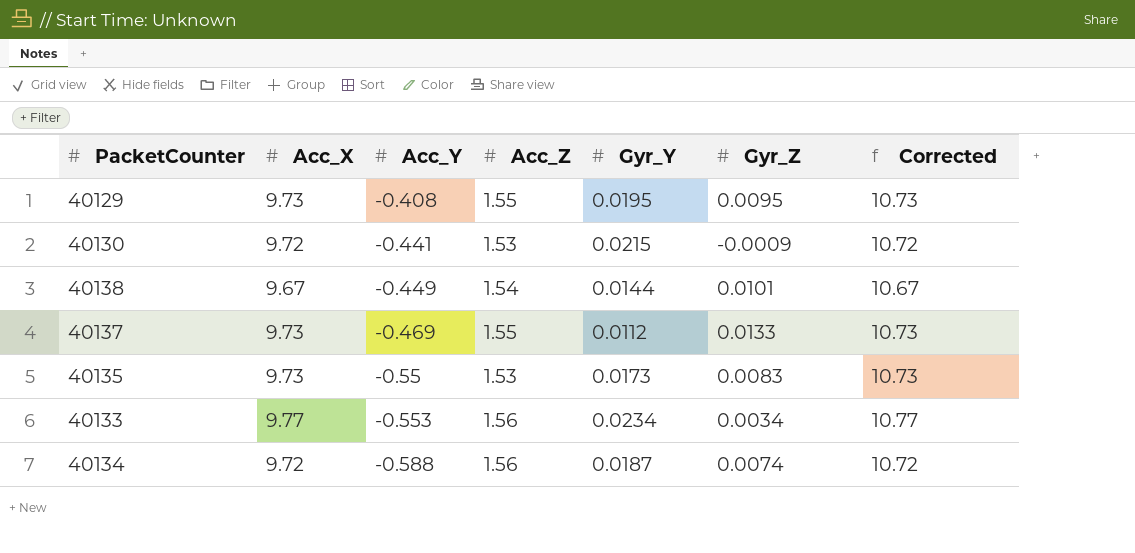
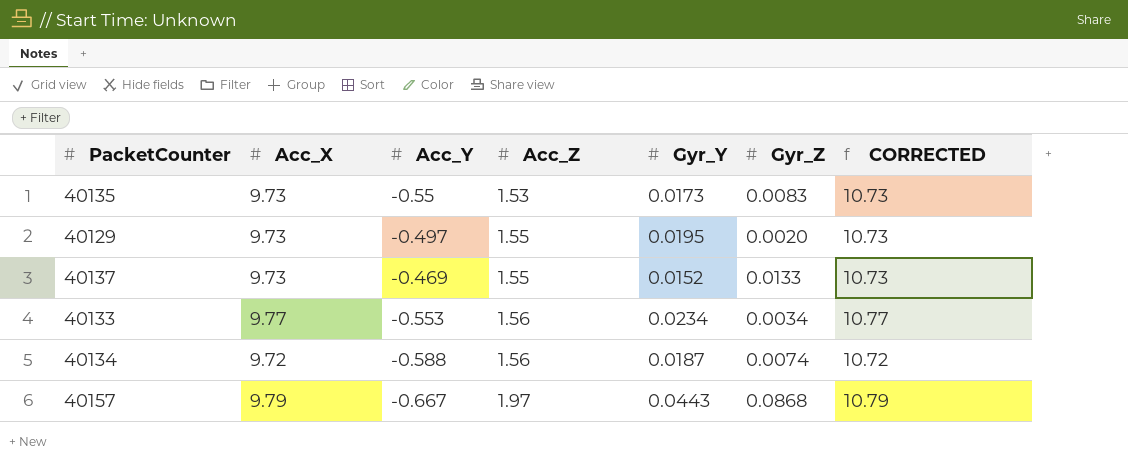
row order: Acc_Y descending -> Acc_Z ascending
column name: Corrected -> CORRECTED
row 40130: 9.72 | -0.441 | 1.53 | 0.0215 | -0.0009 | 10.72 -> none
row 40138: 9.67 | -0.449 | 1.54 | 0.0144 | 0.0101 | 10.67 -> none
40129 | Acc_Y: -0.408 -> -0.497
40129 | Gyr_Z: 0.0095 -> 0.0020
40137 | Gyr_Y: 0.0112 -> 0.0152
row 40157: none -> 9.79 | -0.667 | 1.97 | 0.0443 | 0.0868 | 10.79

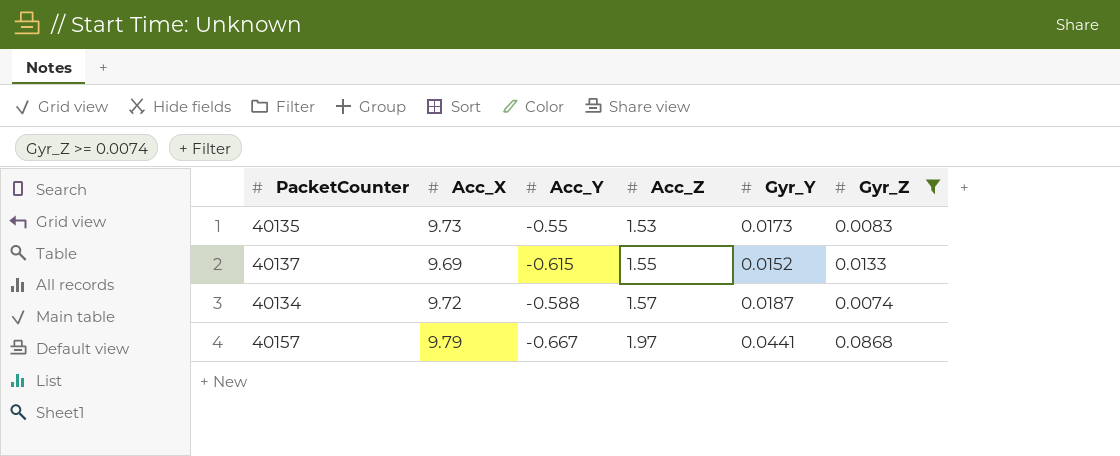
filter: none -> Gyr_Z >= 0.0074
column CORRECTED | formula: [Acc_X] + 1 -> none
40137 | Acc_X: 9.73 -> 9.69
40137 | Acc_Y: -0.469 -> -0.615
40134 | Acc_Z: 1.56 -> 1.57
40157 | Gyr_Y: 0.0443 -> 0.0441

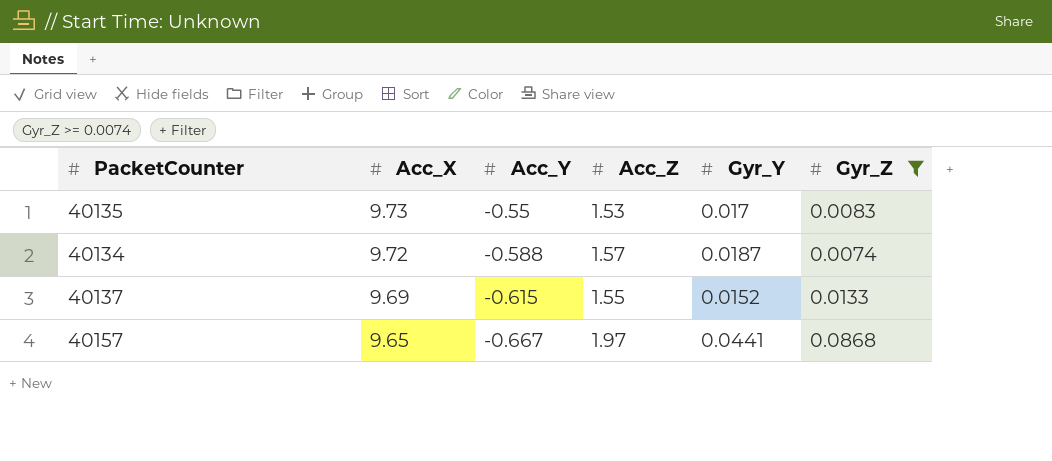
row order: Acc_Z ascending -> Acc_X descending
40135 | Gyr_Y: 0.0173 -> 0.017
40157 | Acc_X: 9.79 -> 9.65

